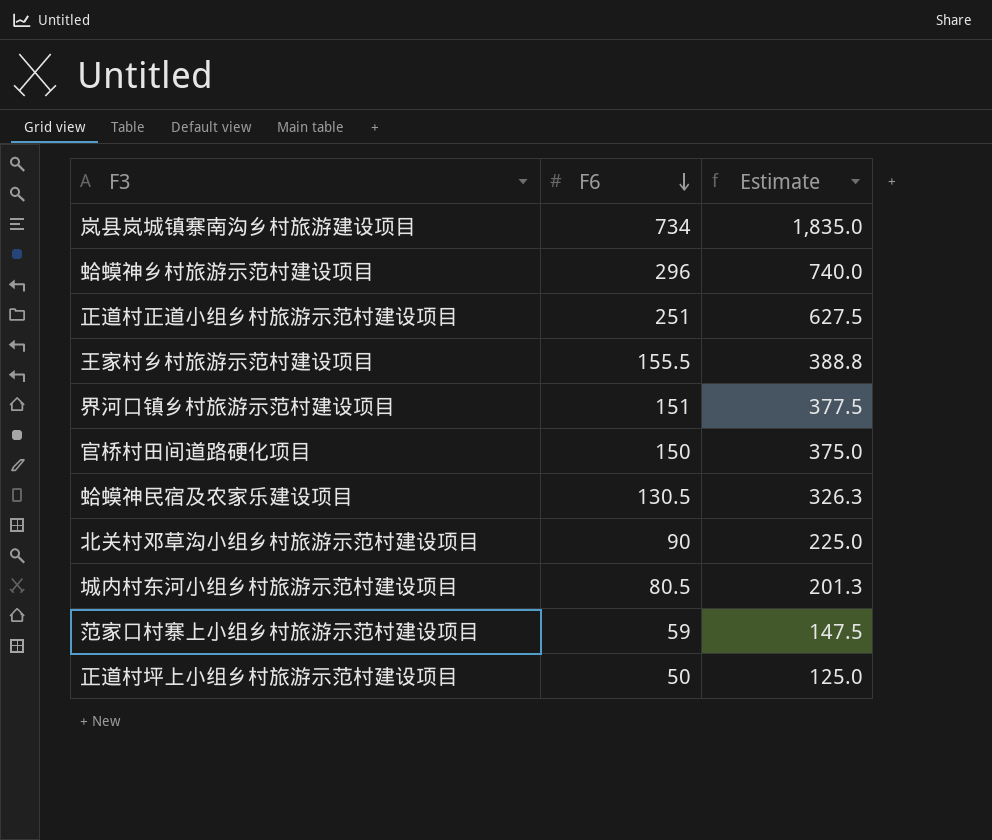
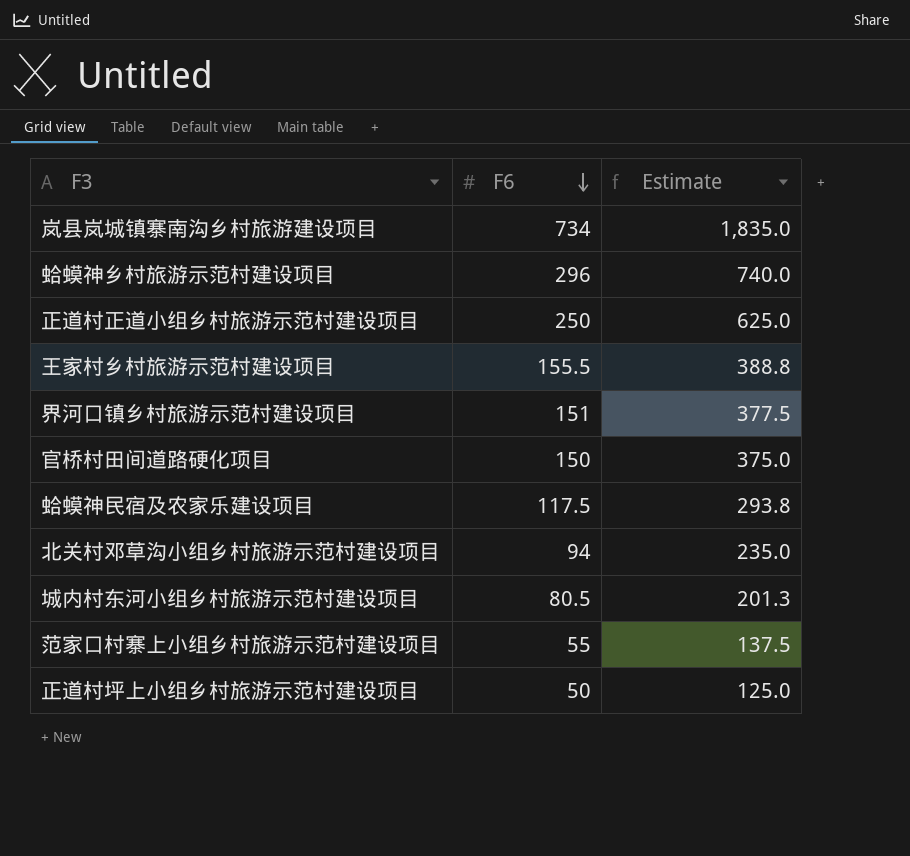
正道村正道小组乡村旅游示范村建设项目 | F6: 251 -> 250
正道村正道小组乡村旅游示范村建设项目 | Estimate: 627.5 -> 625.0
蛤蟆神民宿及农家乐建设项目 | F6: 130.5 -> 117.5
蛤蟆神民宿及农家乐建设项目 | Estimate: 326.3 -> 293.8
北关村邓草沟小组乡村旅游示范村建设项目 | F6: 90 -> 94
北关村邓草沟小组乡村旅游示范村建设项目 | Estimate: 225.0 -> 235.0
范家口村寨上小组乡村旅游示范村建设项目 | F6: 59 -> 55
范家口村寨上小组乡村旅游示范村建设项目 | Estimate: 147.5 -> 137.5

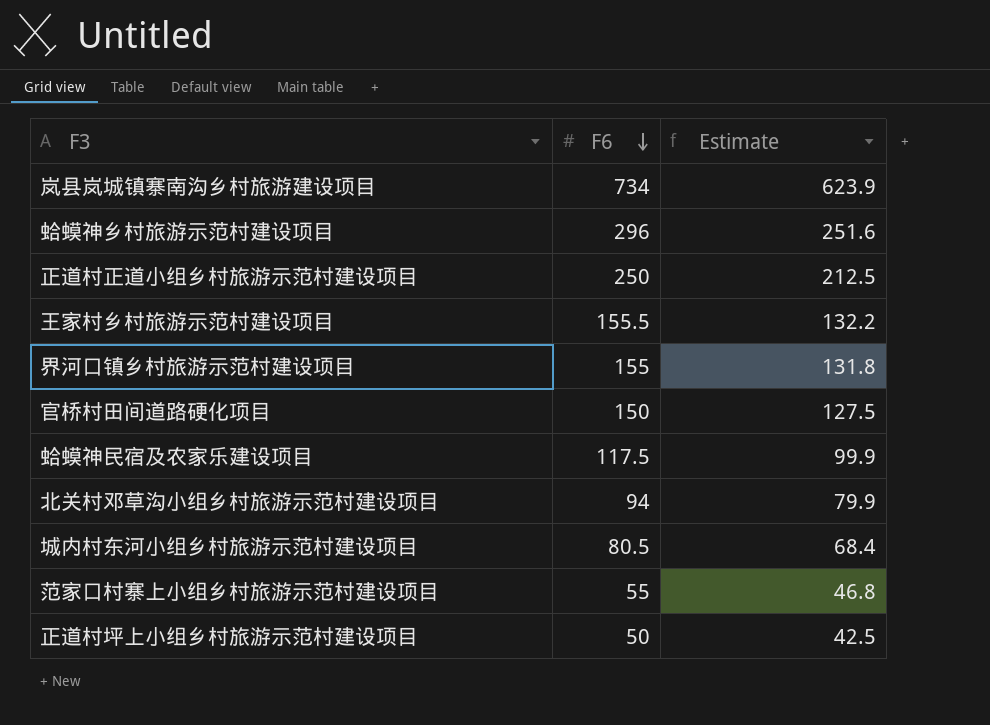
column Estimate | formula: [F6] * 2.5 -> [F6] * 0.85
界河口镇乡村旅游示范村建设项目 | F6: 151 -> 155

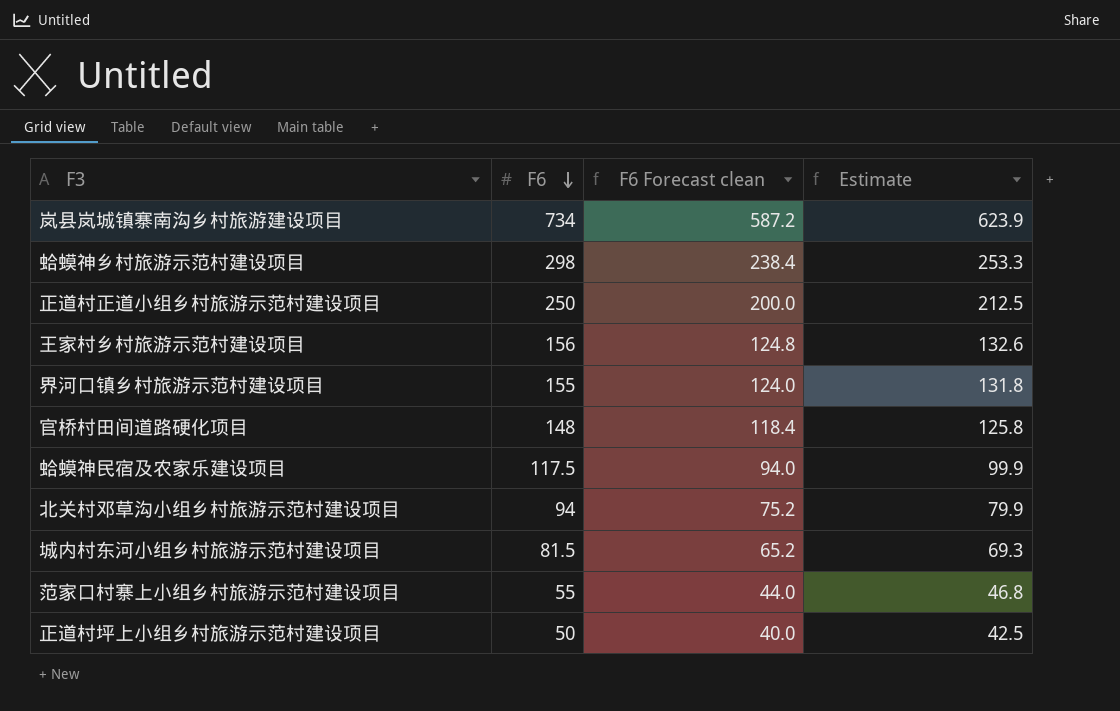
column F6 Forecast clean | formula: none -> [F6] * 0.8
蛤蟆神乡村旅游示范村建设项目 | F6: 296 -> 298
蛤蟆神乡村旅游示范村建设项目 | Estimate: 251.6 -> 253.3
王家村乡村旅游示范村建设项目 | F6: 155.5 -> 156
王家村乡村旅游示范村建设项目 | Estimate: 132.2 -> 132.6
官桥村田间道路硬化项目 | F6: 150 -> 148
官桥村田间道路硬化项目 | Estimate: 127.5 -> 125.8
城内村东河小组乡村旅游示范村建设项目 | F6: 80.5 -> 81.5
城内村东河小组乡村旅游示范村建设项目 | Estimate: 68.4 -> 69.3

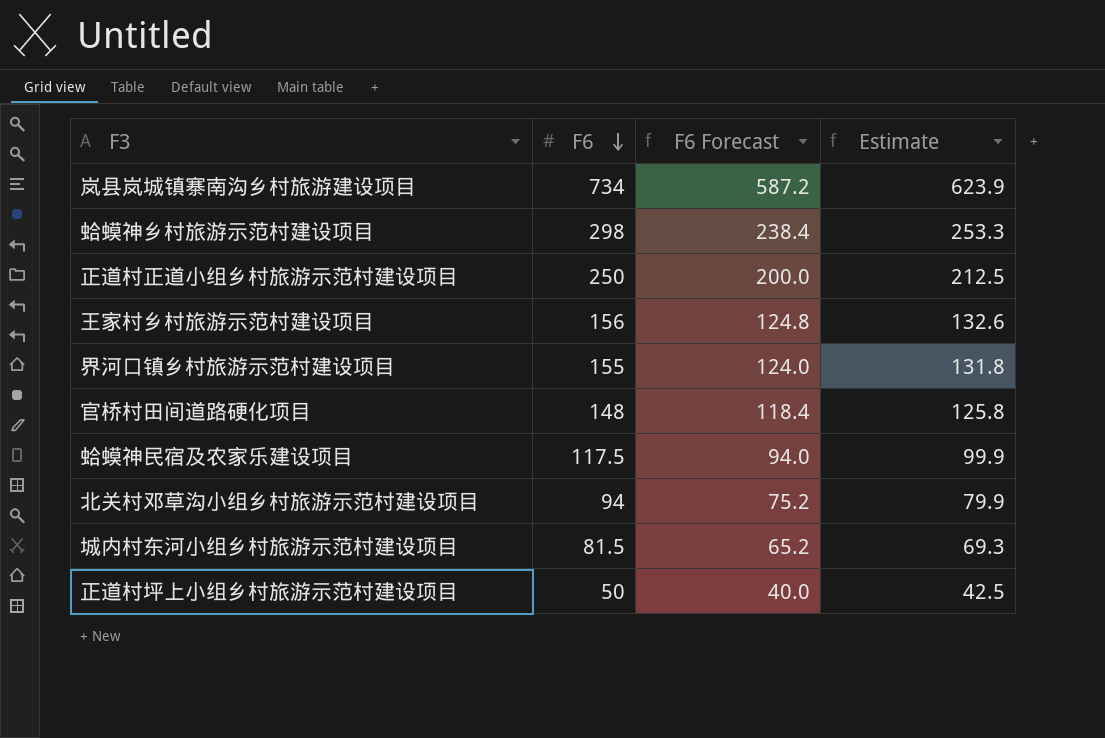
column name: F6 Forecast clean -> F6 Forecast
row 范家口村寨上小组乡村旅游示范村建设项目: 55 | 44.0 | 46.8 -> none

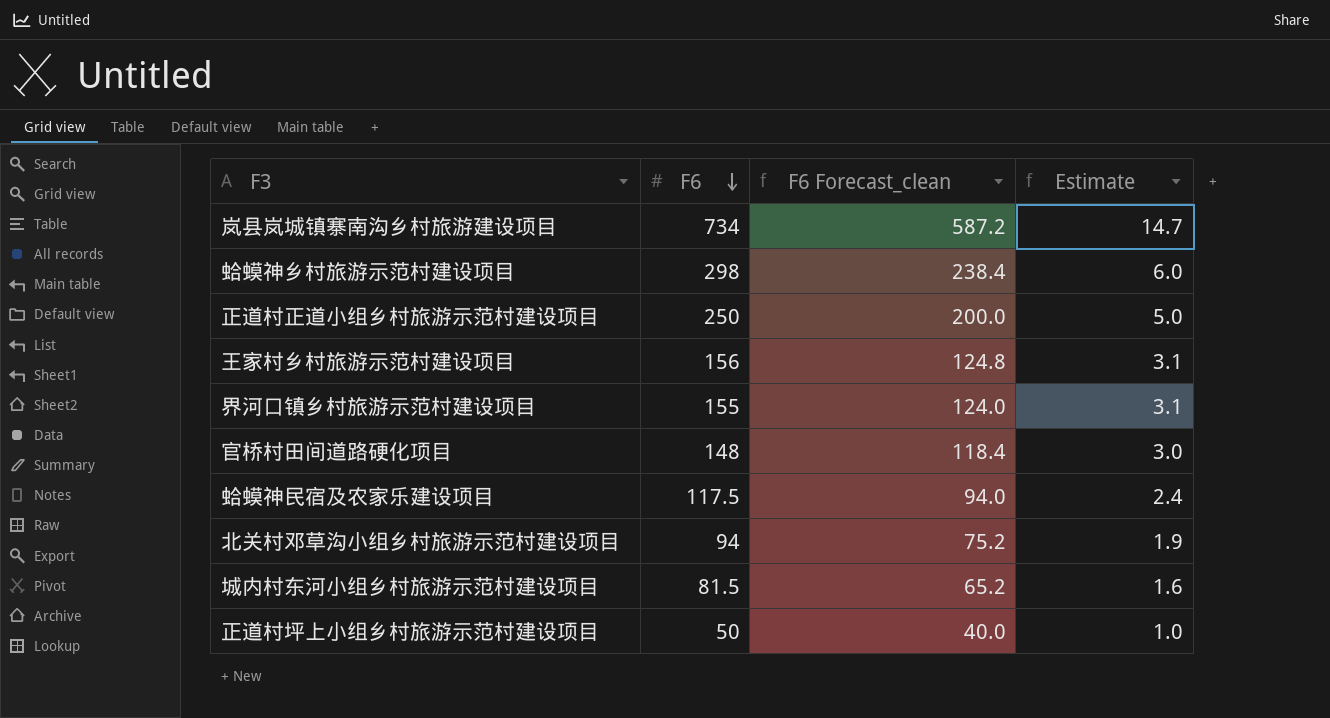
column name: F6 Forecast -> F6 Forecast_clean
column Estimate | formula: [F6] * 0.85 -> [F6] * 0.02

